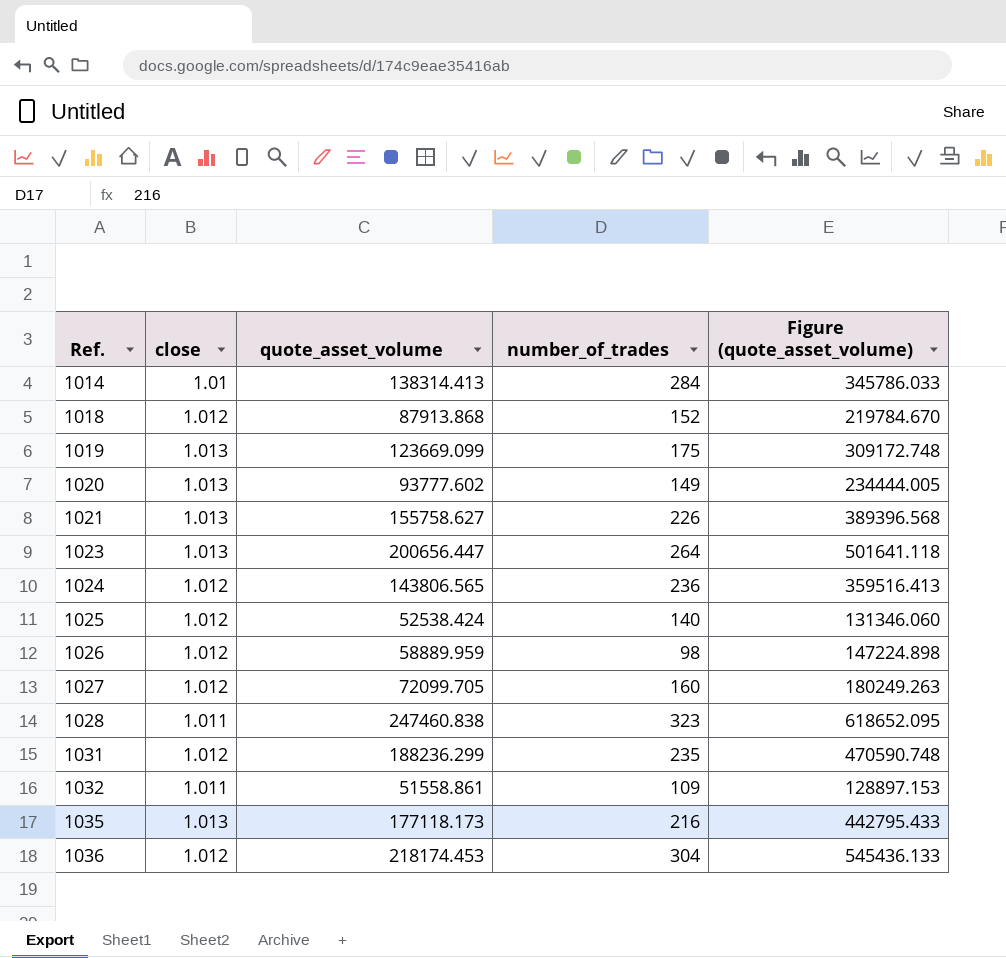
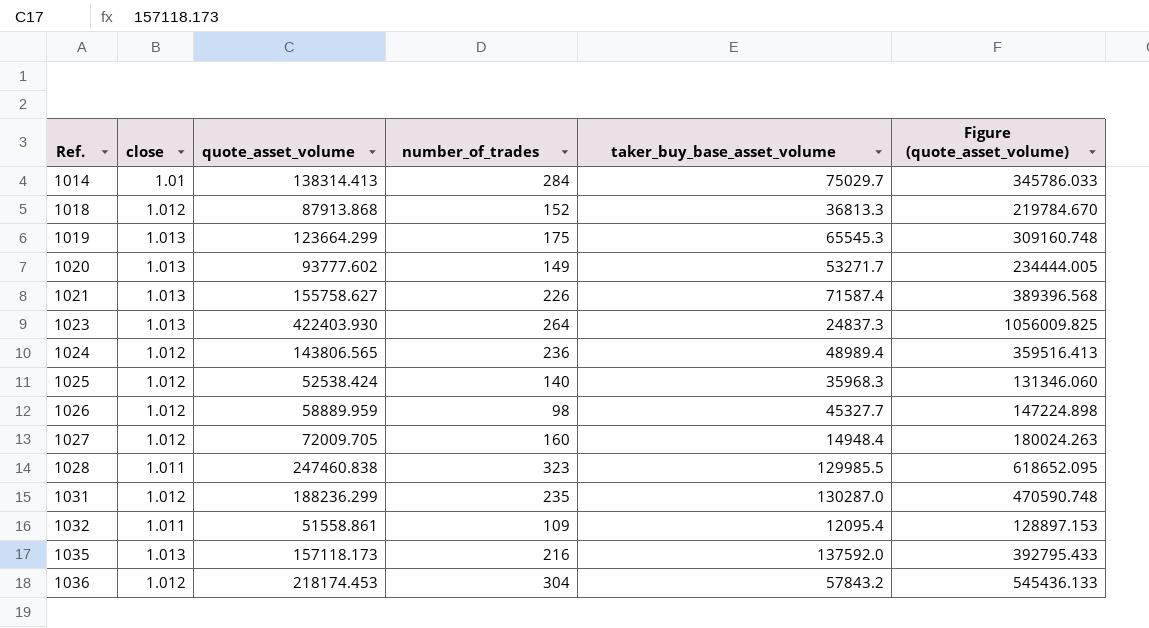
column taker_buy_base_asset_volume | position: none -> 5
1019 | quote_asset_volume: 123669.099 -> 123664.299
1019 | Figure (quote_asset_volume): 309172.748 -> 309160.748
1023 | quote_asset_volume: 200656.447 -> 422403.930
1023 | Figure (quote_asset_volume): 501641.118 -> 1056009.825
1027 | quote_asset_volume: 72099.705 -> 72009.705
1027 | Figure (quote_asset_volume): 180249.263 -> 180024.263
1035 | quote_asset_volume: 177118.173 -> 157118.173
1035 | Figure (quote_asset_volume): 442795.433 -> 392795.433

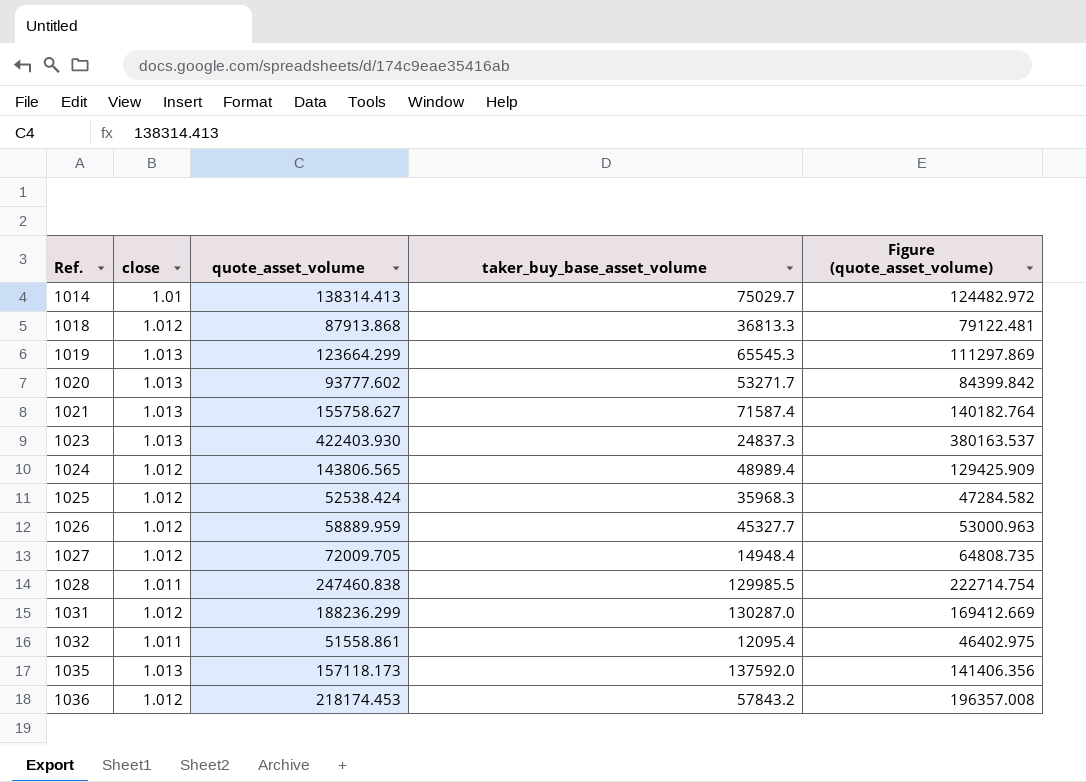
column number_of_trades | position: 4 -> none
column Figure (quote_asset_volume) | formula: [quote_asset_volume] * 2.5 -> [quote_asset_volume] * 0.9

